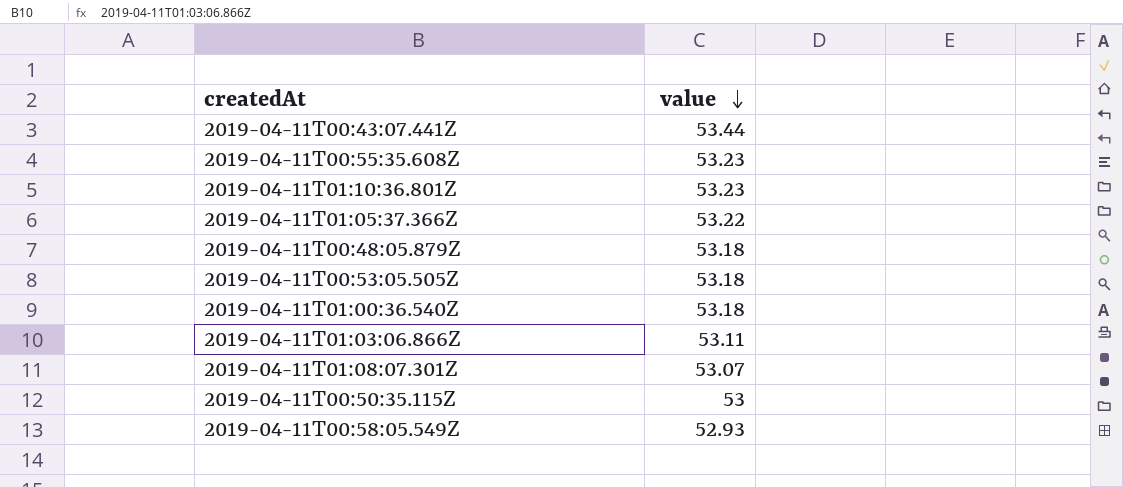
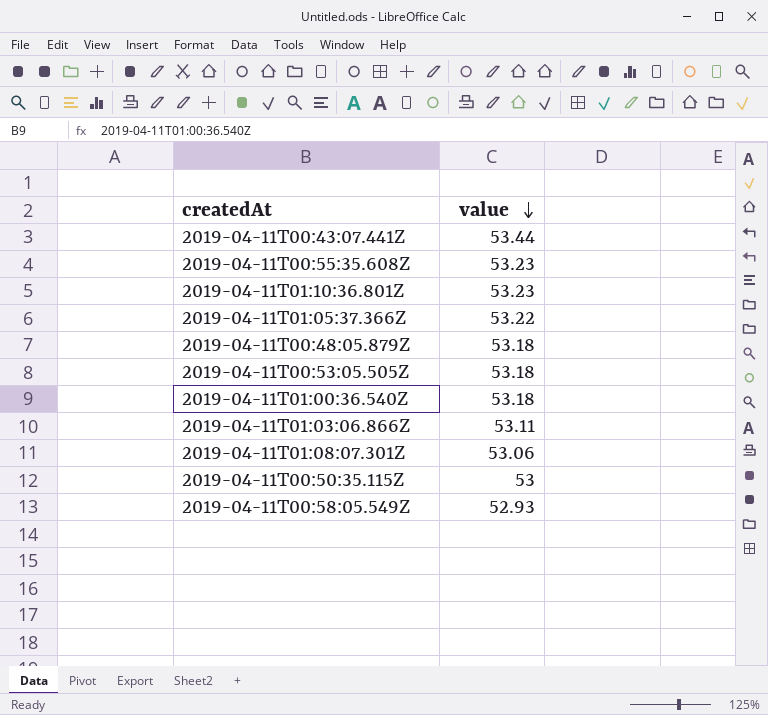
2019-04-11T01:08:07.301Z | value: 53.07 -> 53.06

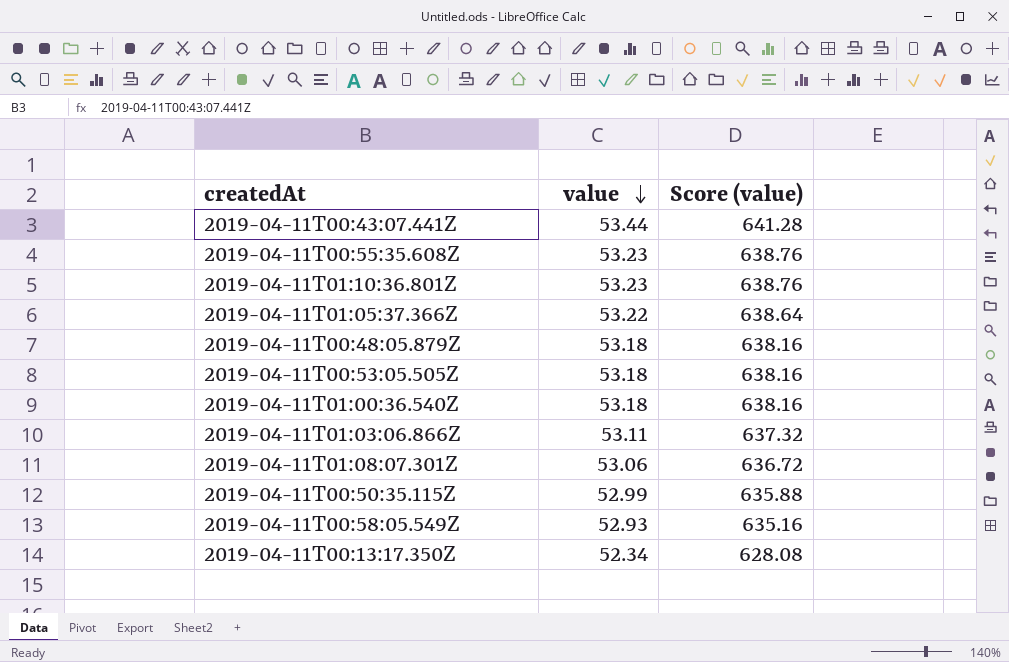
column Score (value) | formula: none -> [value] * 12
2019-04-11T00:50:35.115Z | value: 53 -> 52.99
row 2019-04-11T00:13:17.350Z: none -> 52.34 | 628.08

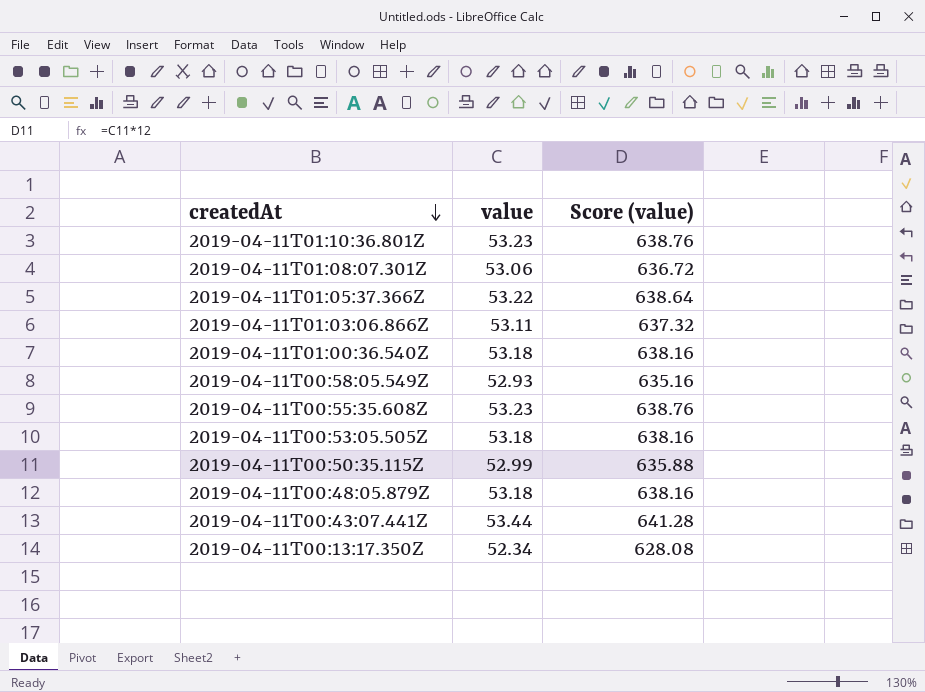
row order: value descending -> createdAt descending

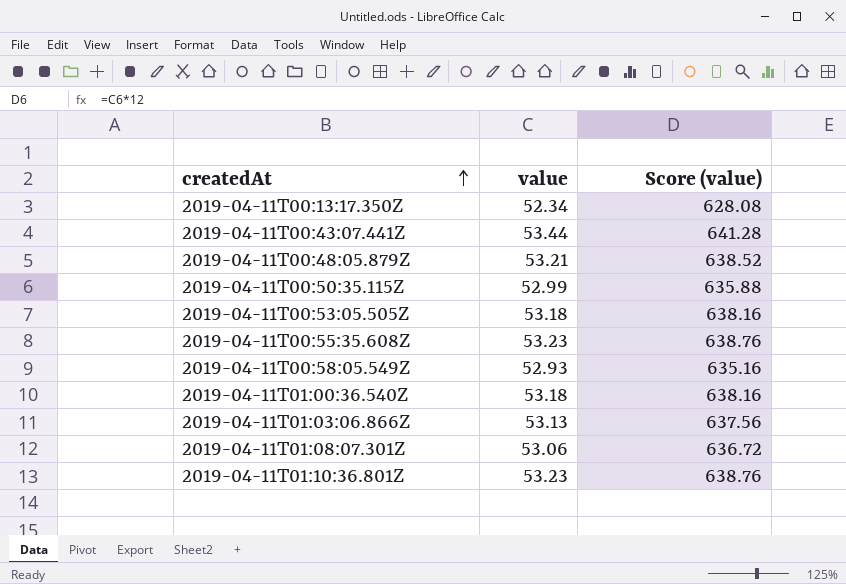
row order: createdAt descending -> createdAt ascending
row 2019-04-11T01:05:37.366Z: 53.22 | 638.64 -> none
2019-04-11T00:48:05.879Z | value: 53.18 -> 53.21
2019-04-11T00:48:05.879Z | Score (value): 638.16 -> 638.52
2019-04-11T01:03:06.866Z | value: 53.11 -> 53.13
2019-04-11T01:03:06.866Z | Score (value): 637.32 -> 637.56

